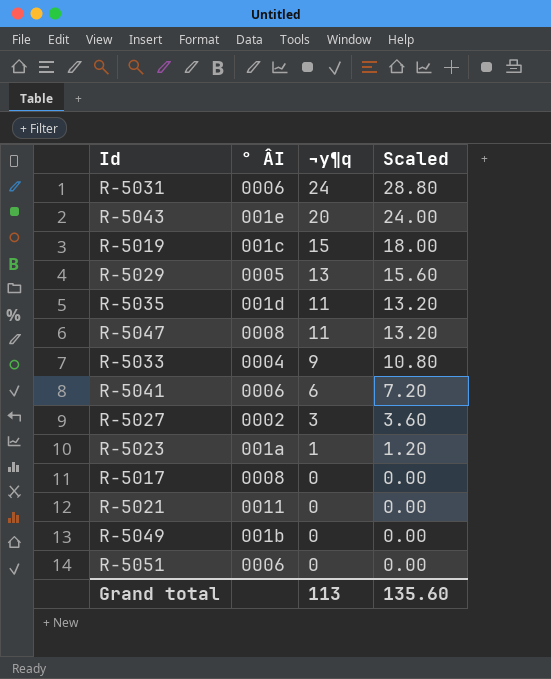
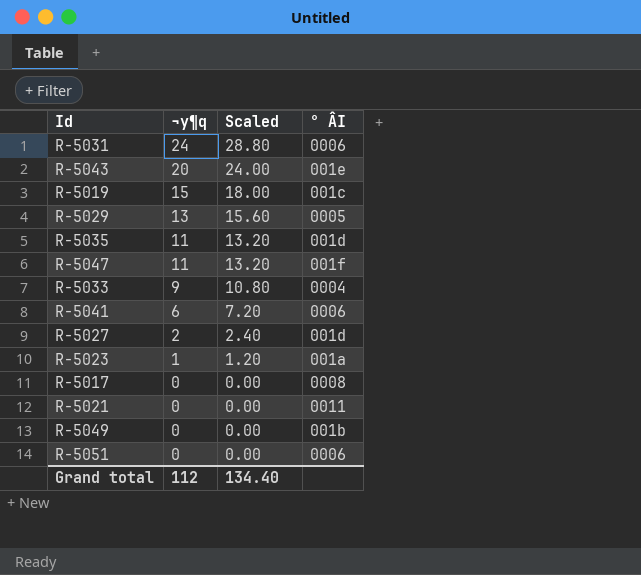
column ° ÂI | position: 2 -> 4
R-5047 | ° ÂI: 0008 -> 001f
R-5027 | ¬y¶q: 3 -> 2
R-5027 | Scaled: 3.60 -> 2.40
R-5027 | ° ÂI: 0002 -> 001d
Grand total | ¬y¶q: 113 -> 112
Grand total | Scaled: 135.60 -> 134.40

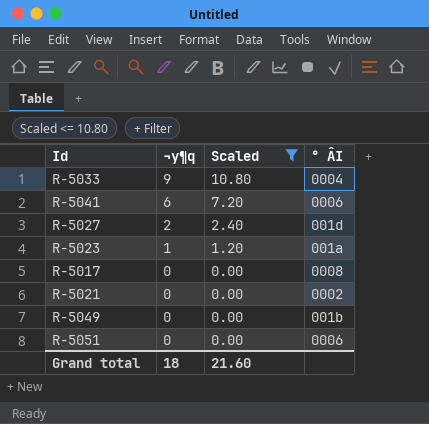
filter: none -> Scaled <= 10.80
R-5021 | ° ÂI: 0011 -> 0002
Grand total | ¬y¶q: 112 -> 18
Grand total | Scaled: 134.40 -> 21.60

